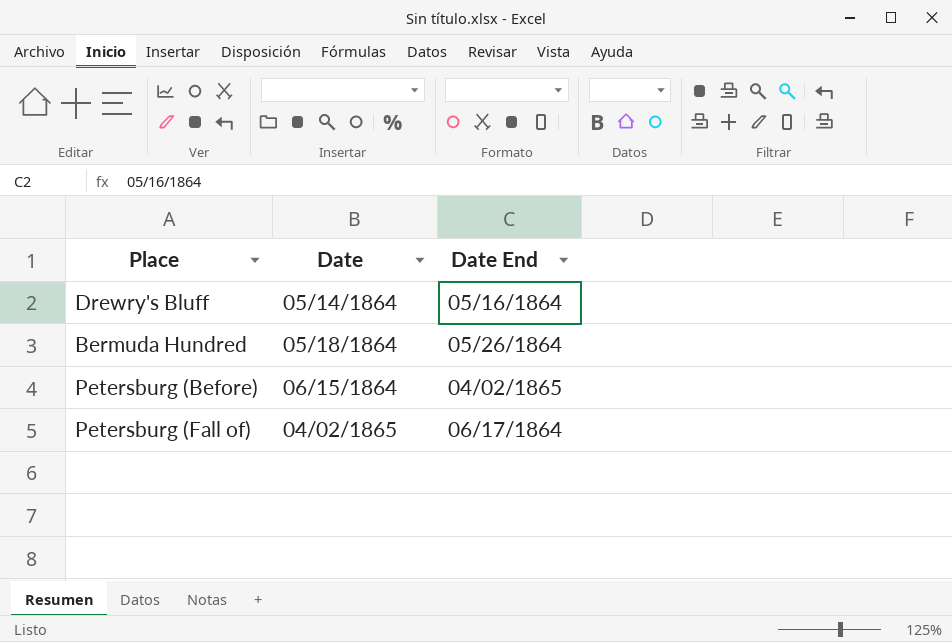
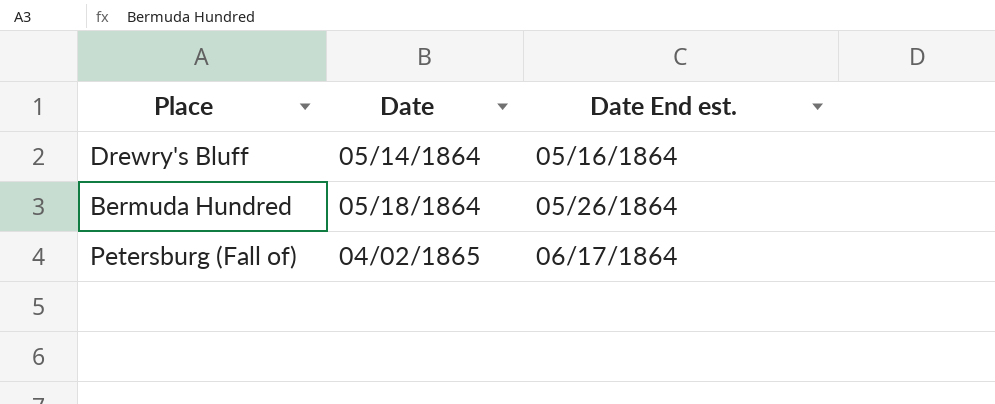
column name: Date End -> Date End est.
row Petersburg (Before): 06/15/1864 | 04/02/1865 -> none

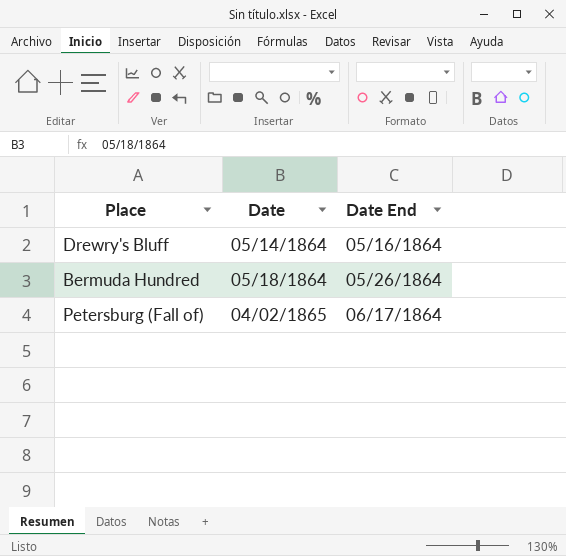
column name: Date End est. -> Date End

